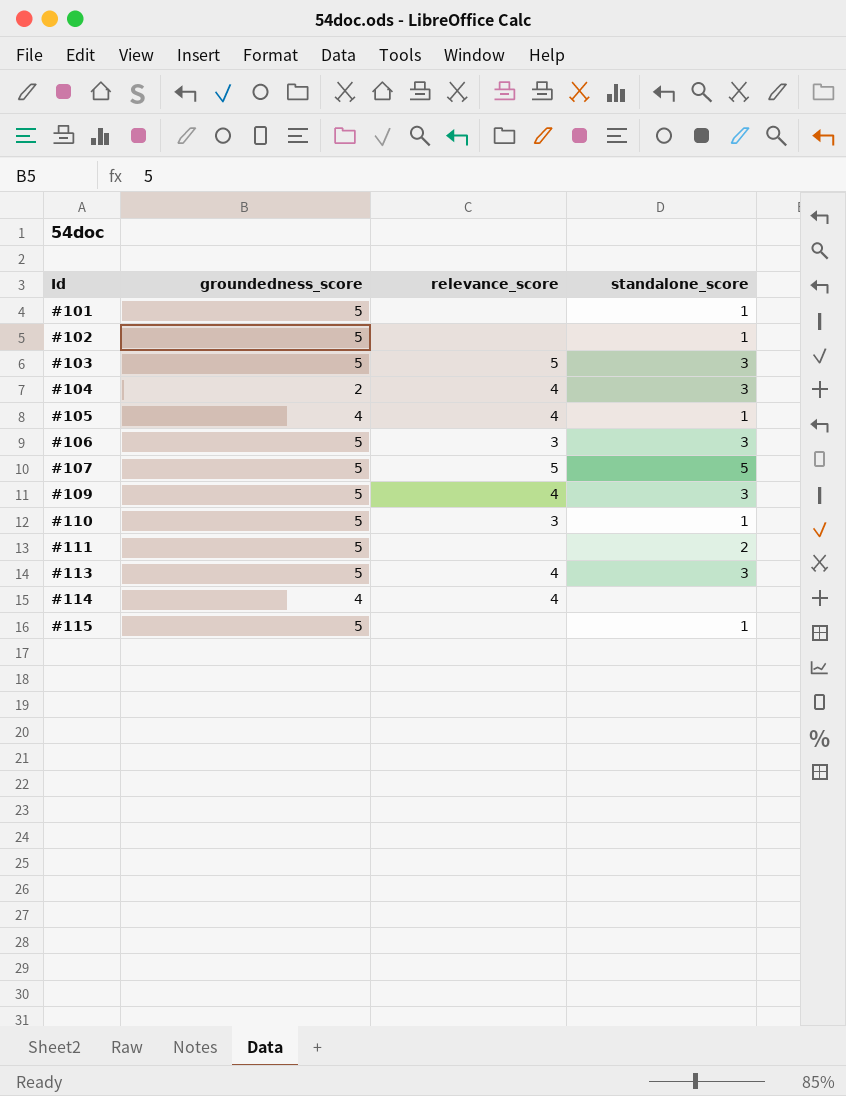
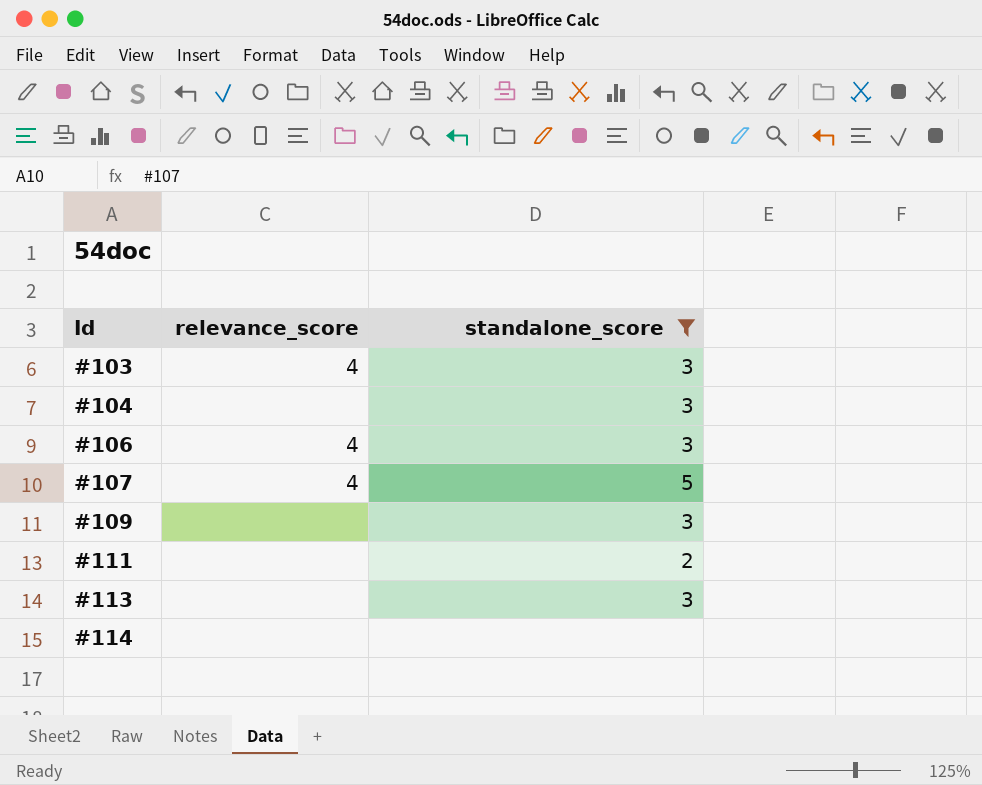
filter: none -> standalone_score != 1
column groundedness_score | position: 2 -> none
#103 | relevance_score: 5 -> 4
#104 | relevance_score: 4 -> none
#106 | relevance_score: 3 -> 4
#107 | relevance_score: 5 -> 4
#109 | relevance_score: 4 -> none
#113 | relevance_score: 4 -> none
#114 | relevance_score: 4 -> none

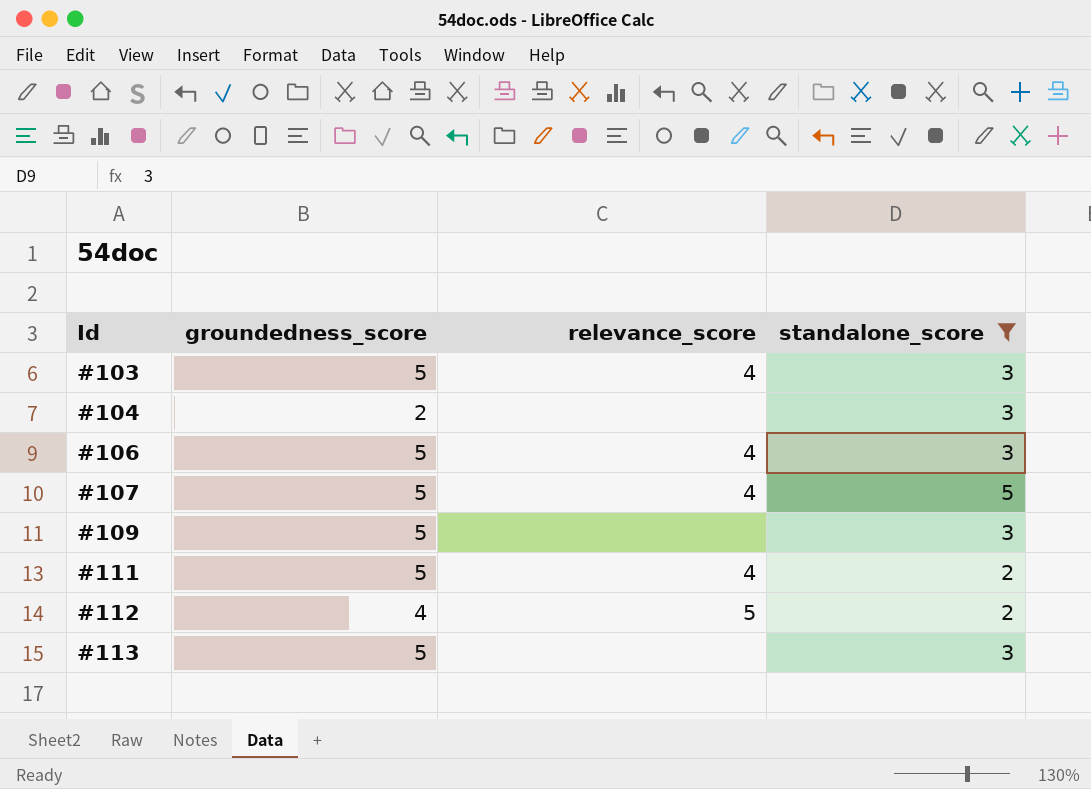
column groundedness_score | position: none -> 2
row #114: none | none -> none
#111 | relevance_score: none -> 4
row #112: none -> 4 | 5 | 2

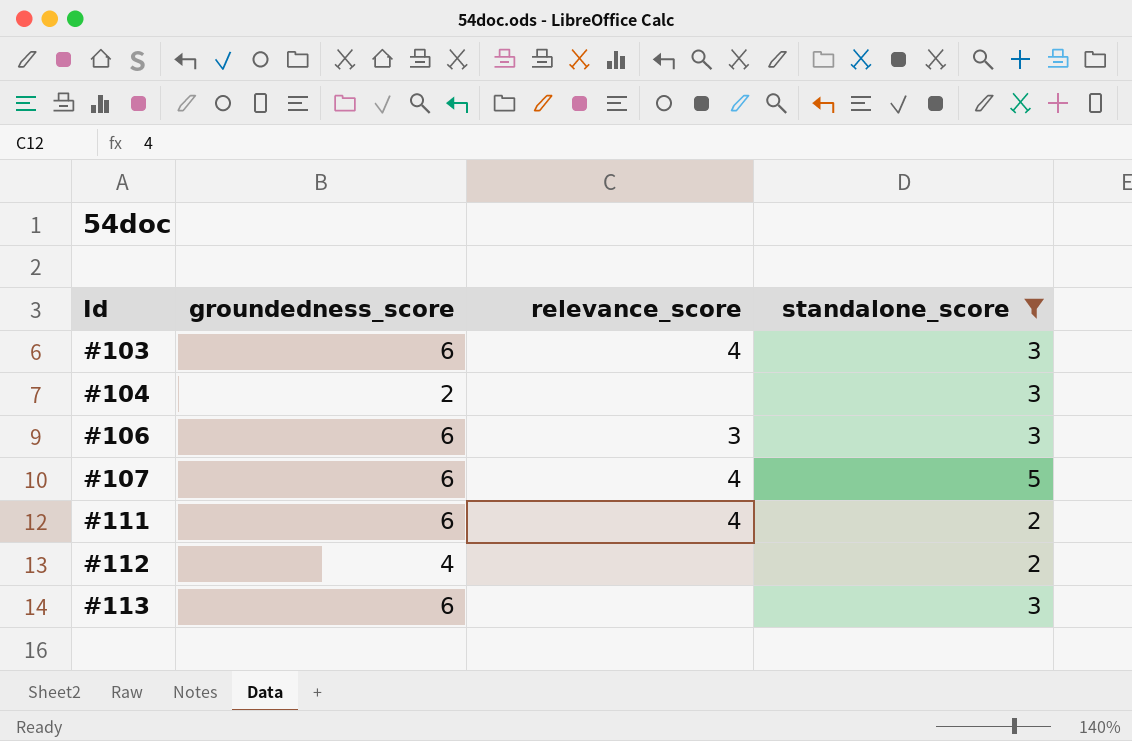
row #109: 5 | none | 3 -> none
#103 | groundedness_score: 5 -> 6
#106 | groundedness_score: 5 -> 6
#106 | relevance_score: 4 -> 3
#107 | groundedness_score: 5 -> 6
#111 | groundedness_score: 5 -> 6
#112 | relevance_score: 5 -> none
#113 | groundedness_score: 5 -> 6

